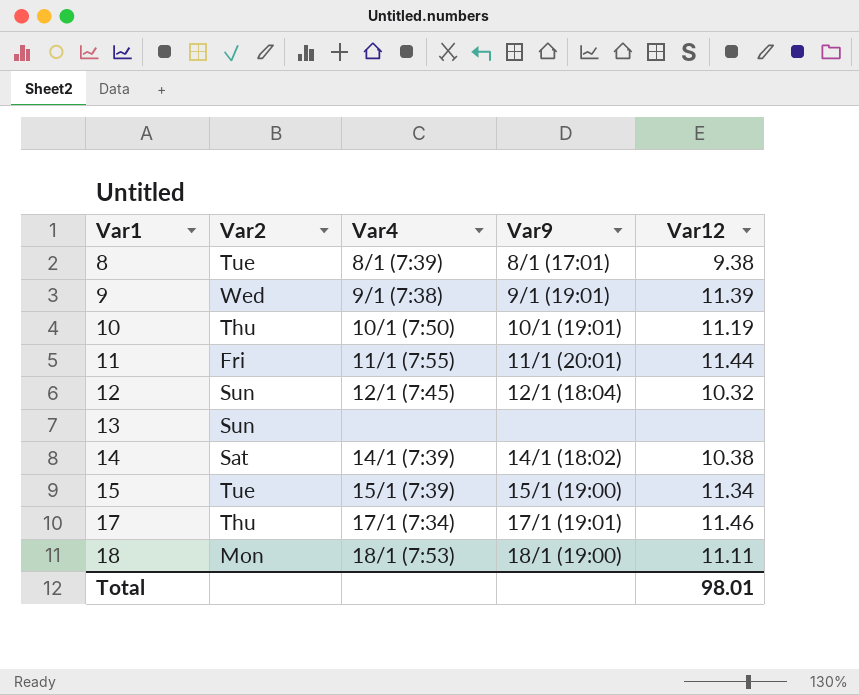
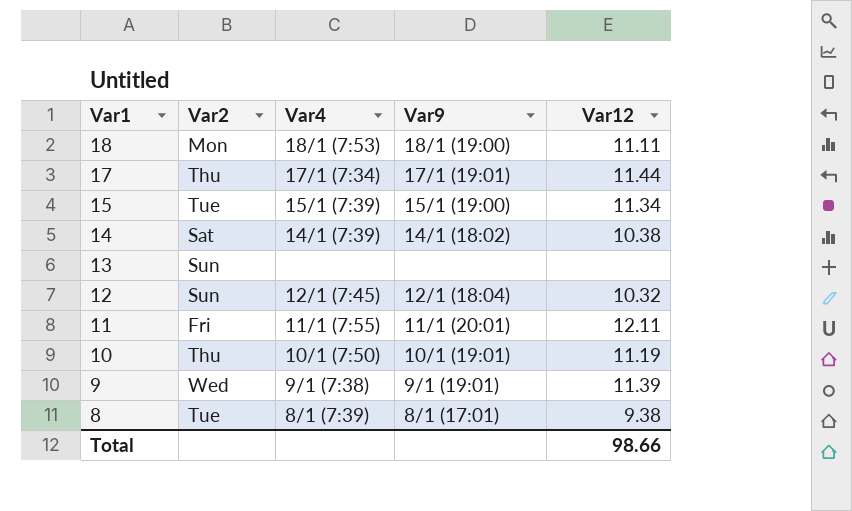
row order: Var1 ascending -> Var1 descending
17 | Var12: 11.46 -> 11.44
11 | Var12: 11.44 -> 12.11
Total | Var12: 98.01 -> 98.66

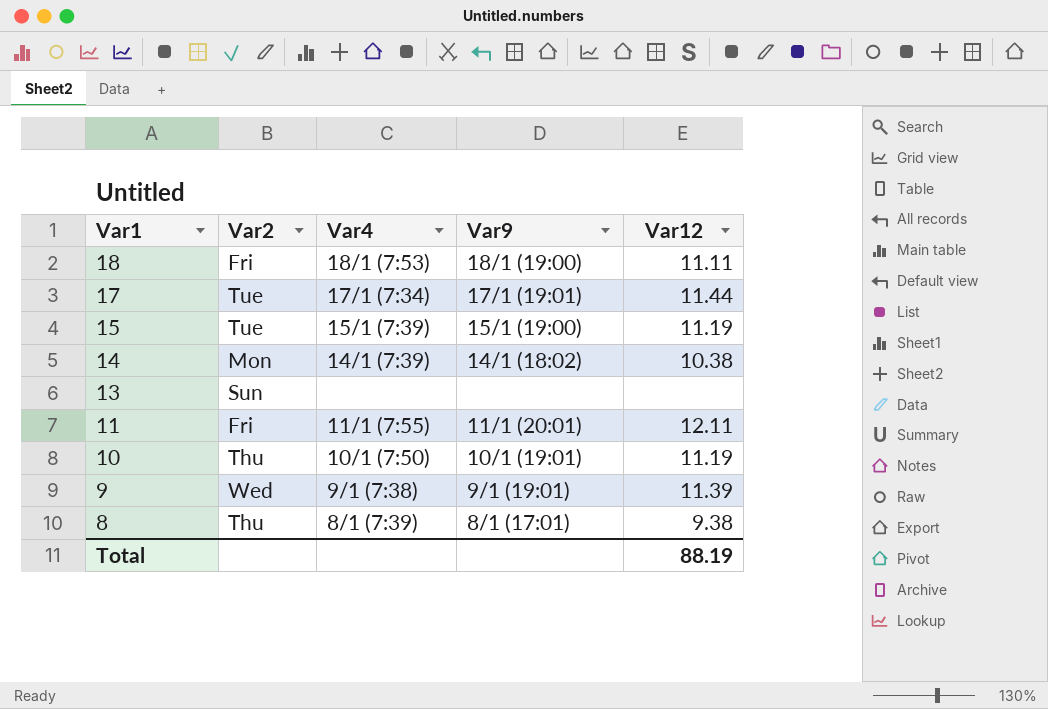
row 12: Sun | 12/1 (7:45) | 12/1 (18:04) | 10.32 -> none
18 | Var2: Mon -> Fri
17 | Var2: Thu -> Tue
15 | Var12: 11.34 -> 11.19
14 | Var2: Sat -> Mon
8 | Var2: Tue -> Thu
Total | Var12: 98.66 -> 88.19

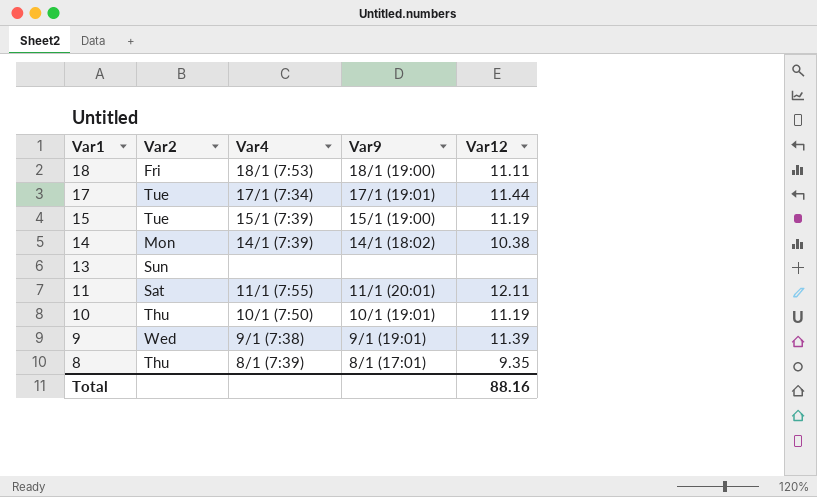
11 | Var2: Fri -> Sat
8 | Var12: 9.38 -> 9.35
Total | Var12: 88.19 -> 88.16

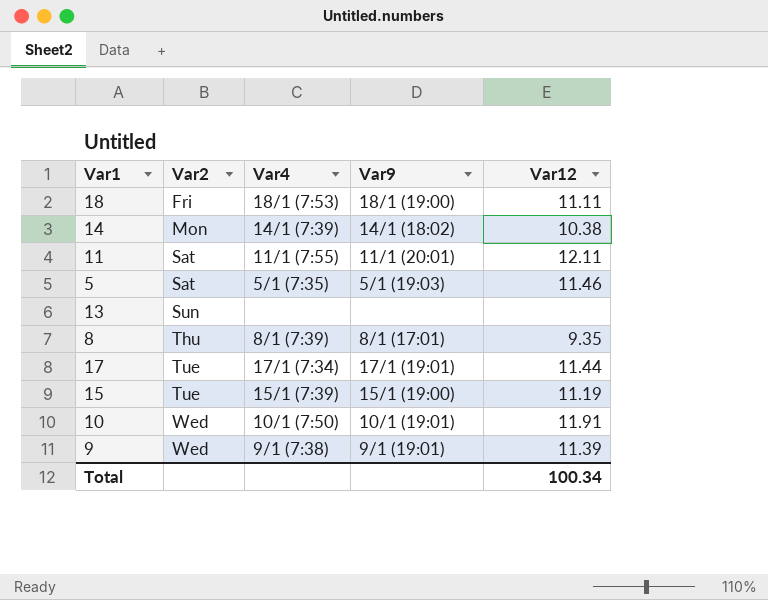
row order: Var1 descending -> Var2 ascending
row 5: none -> Sat | 5/1 (7:35) | 5/1 (19:03) | 11.46
10 | Var2: Thu -> Wed
10 | Var12: 11.19 -> 11.91
Total | Var12: 88.16 -> 100.34

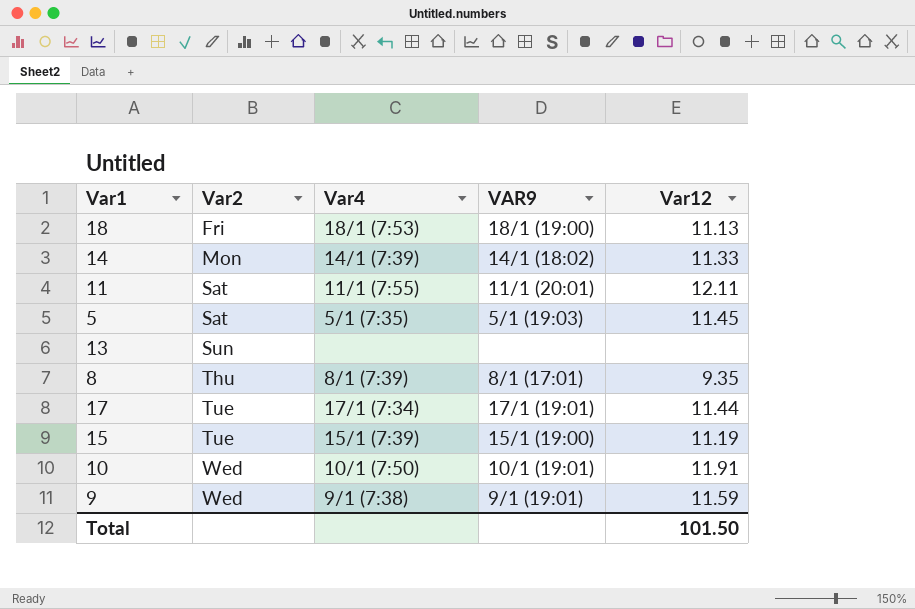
column name: Var9 -> VAR9
18 | Var12: 11.11 -> 11.13
14 | Var12: 10.38 -> 11.33
5 | Var12: 11.46 -> 11.45
9 | Var12: 11.39 -> 11.59
Total | Var12: 100.34 -> 101.50

